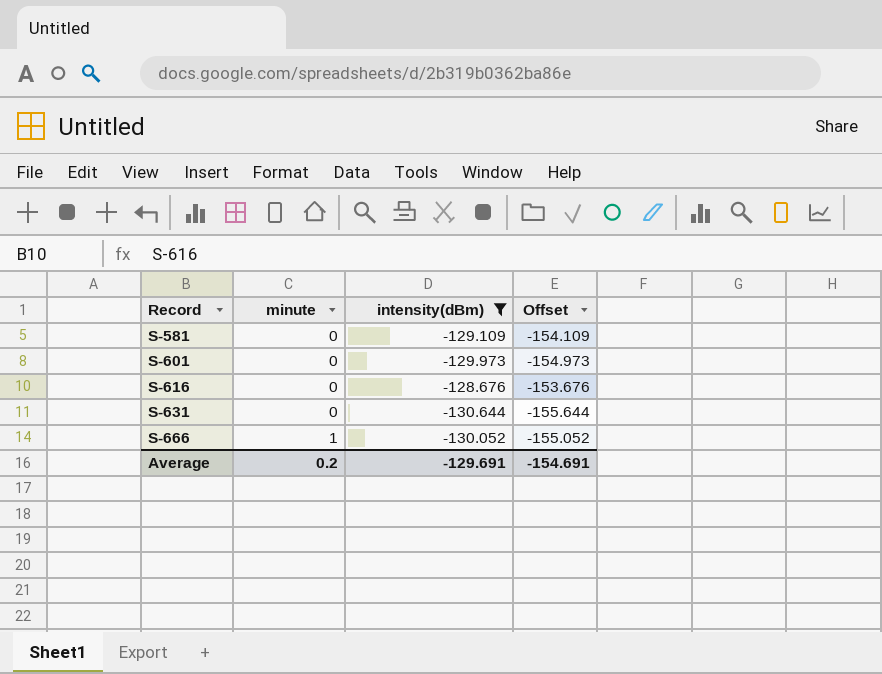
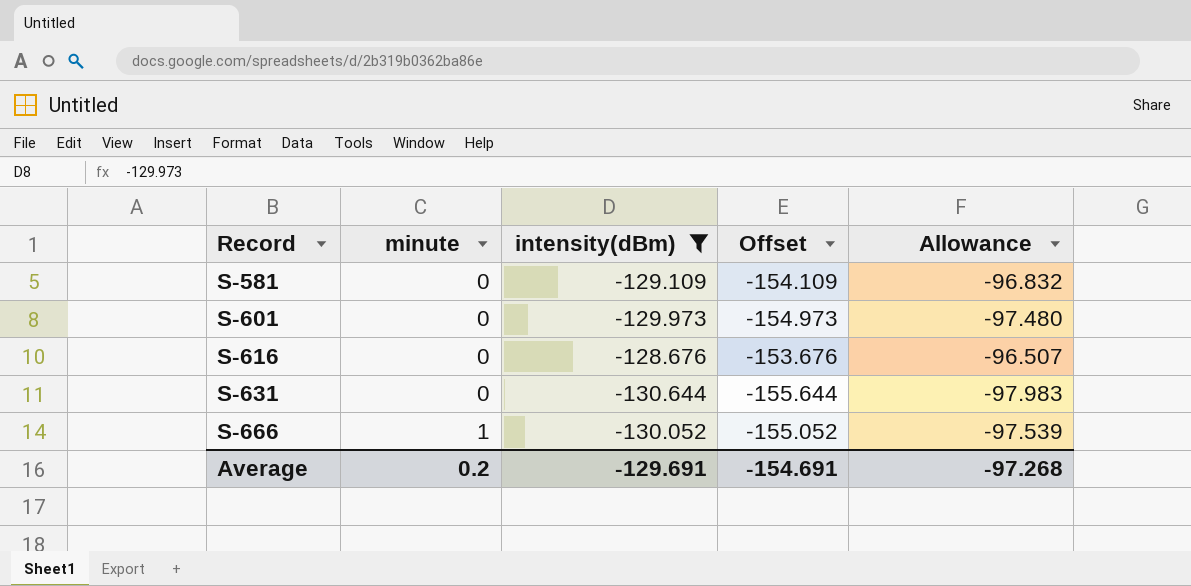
column Allowance | formula: none -> [intensity(dBm)] * 0.75

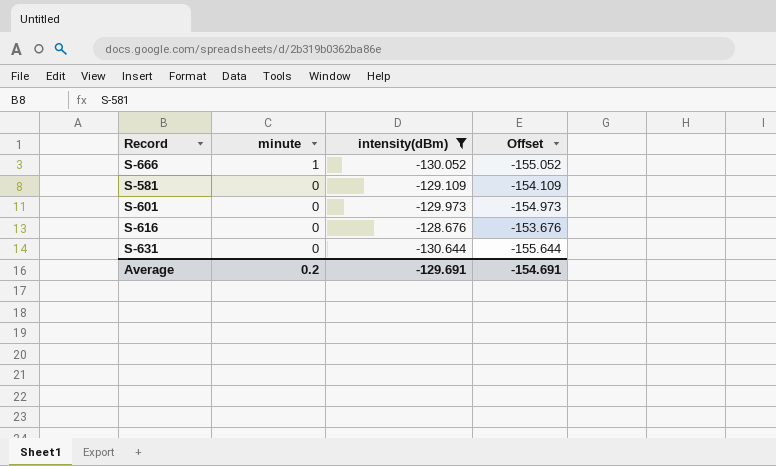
row order: Record ascending -> minute descending
column Allowance | formula: [intensity(dBm)] * 0.75 -> none

